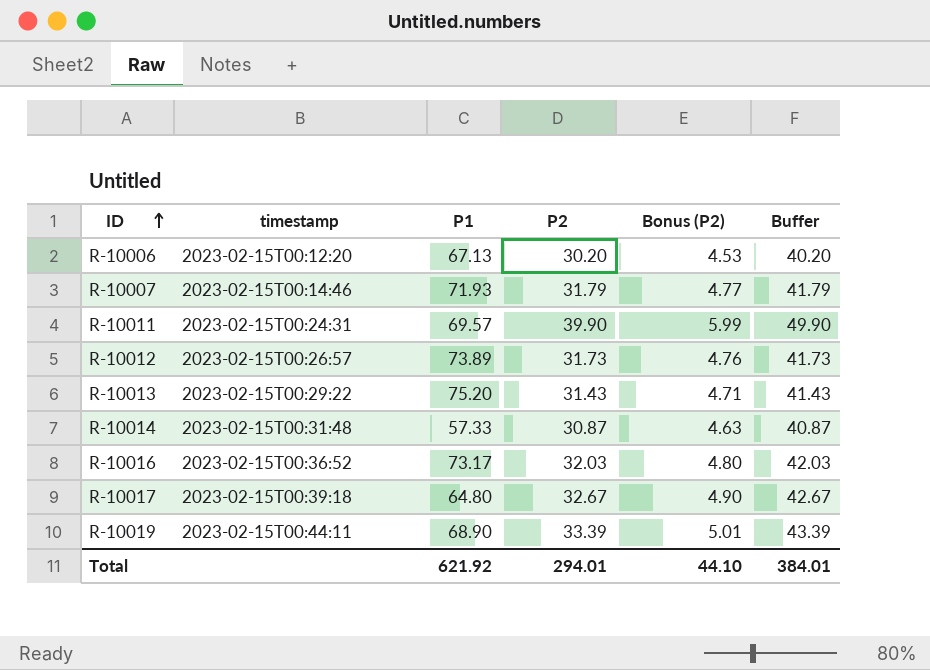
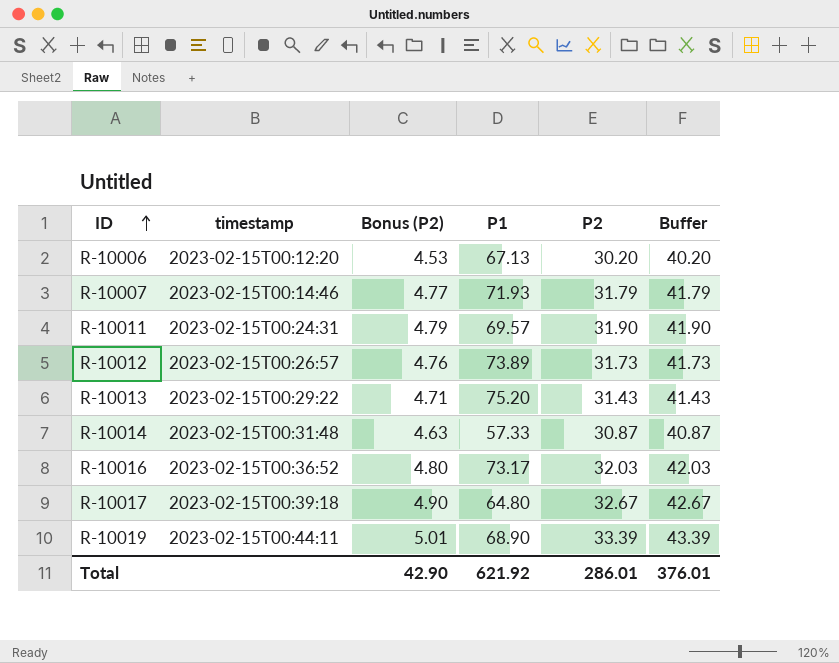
column Bonus (P2) | position: 5 -> 3
R-10011 | Bonus (P2): 5.99 -> 4.79
R-10011 | P2: 39.90 -> 31.90
R-10011 | Buffer: 49.90 -> 41.90
Total | Bonus (P2): 44.10 -> 42.90
Total | P2: 294.01 -> 286.01
Total | Buffer: 384.01 -> 376.01

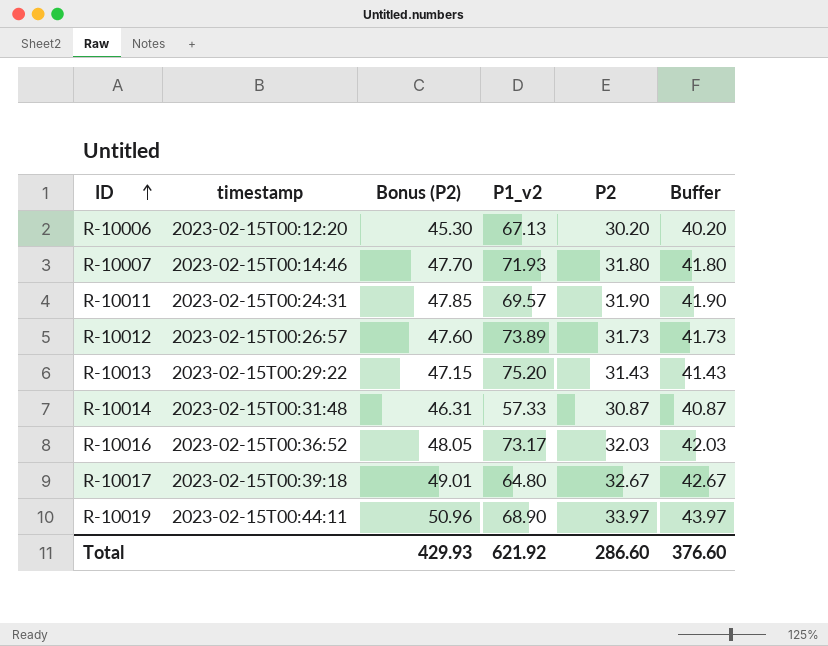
column Bonus (P2) | formula: [P2] * 0.15 -> [P2] * 1.5
column name: P1 -> P1_v2
R-10007 | P2: 31.79 -> 31.80
R-10007 | Buffer: 41.79 -> 41.80
R-10019 | P2: 33.39 -> 33.97
R-10019 | Buffer: 43.39 -> 43.97
Total | Bonus (P2): 42.90 -> 429.93
Total | P2: 286.01 -> 286.60
Total | Buffer: 376.01 -> 376.60

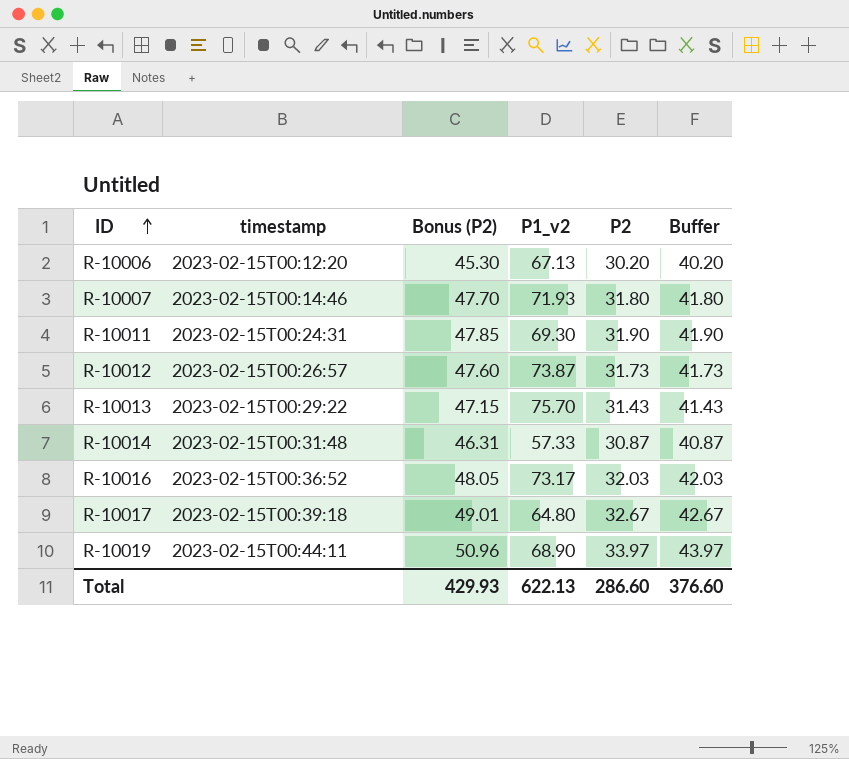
R-10011 | P1_v2: 69.57 -> 69.30
R-10012 | P1_v2: 73.89 -> 73.87
R-10013 | P1_v2: 75.20 -> 75.70
Total | P1_v2: 621.92 -> 622.13

